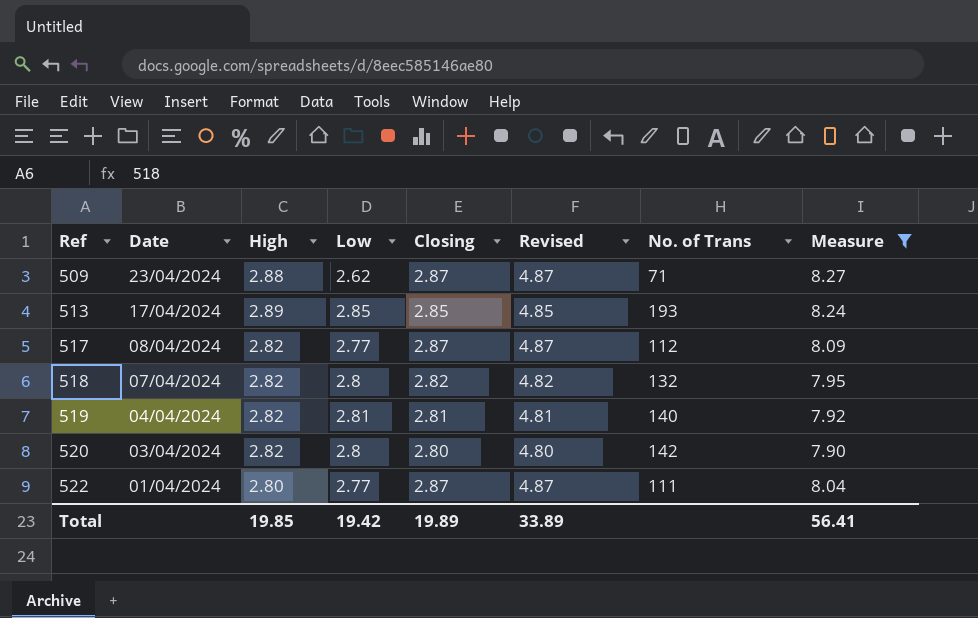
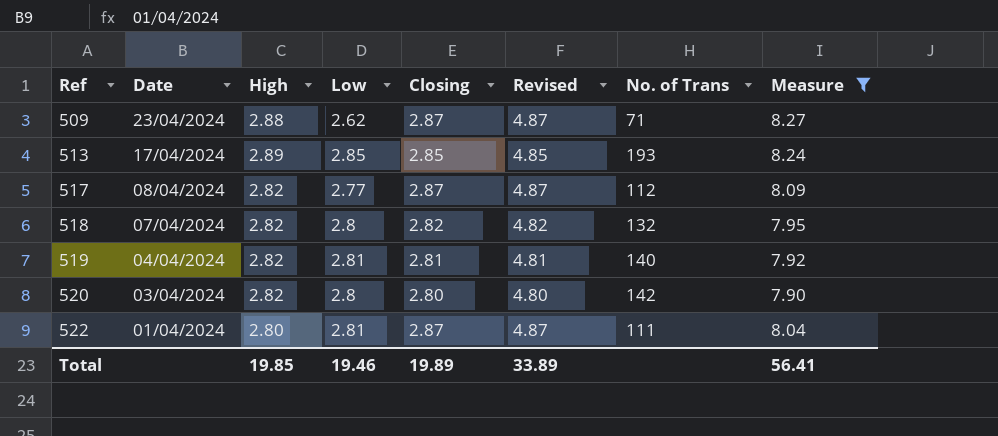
522 | Low: 2.77 -> 2.81
Total | Low: 19.42 -> 19.46

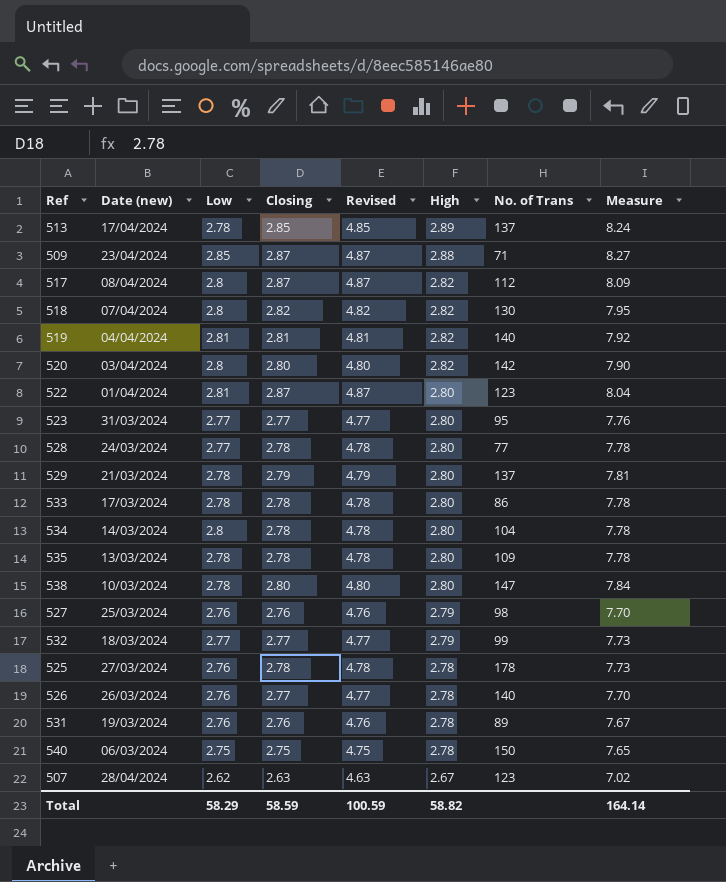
filter: Measure >= 7.90 -> none
row order: Ref ascending -> High descending
column name: Date -> Date (new)
column High | position: 3 -> 6
513 | Low: 2.85 -> 2.78
513 | No. of Trans: 193 -> 137
509 | Low: 2.62 -> 2.85
517 | Low: 2.77 -> 2.8
518 | No. of Trans: 132 -> 130
522 | No. of Trans: 111 -> 123
Total | Low: 19.46 -> 58.29
Total | Closing: 19.89 -> 58.59
Total | Revised: 33.89 -> 100.59
Total | High: 19.85 -> 58.82
Total | Measure: 56.41 -> 164.14

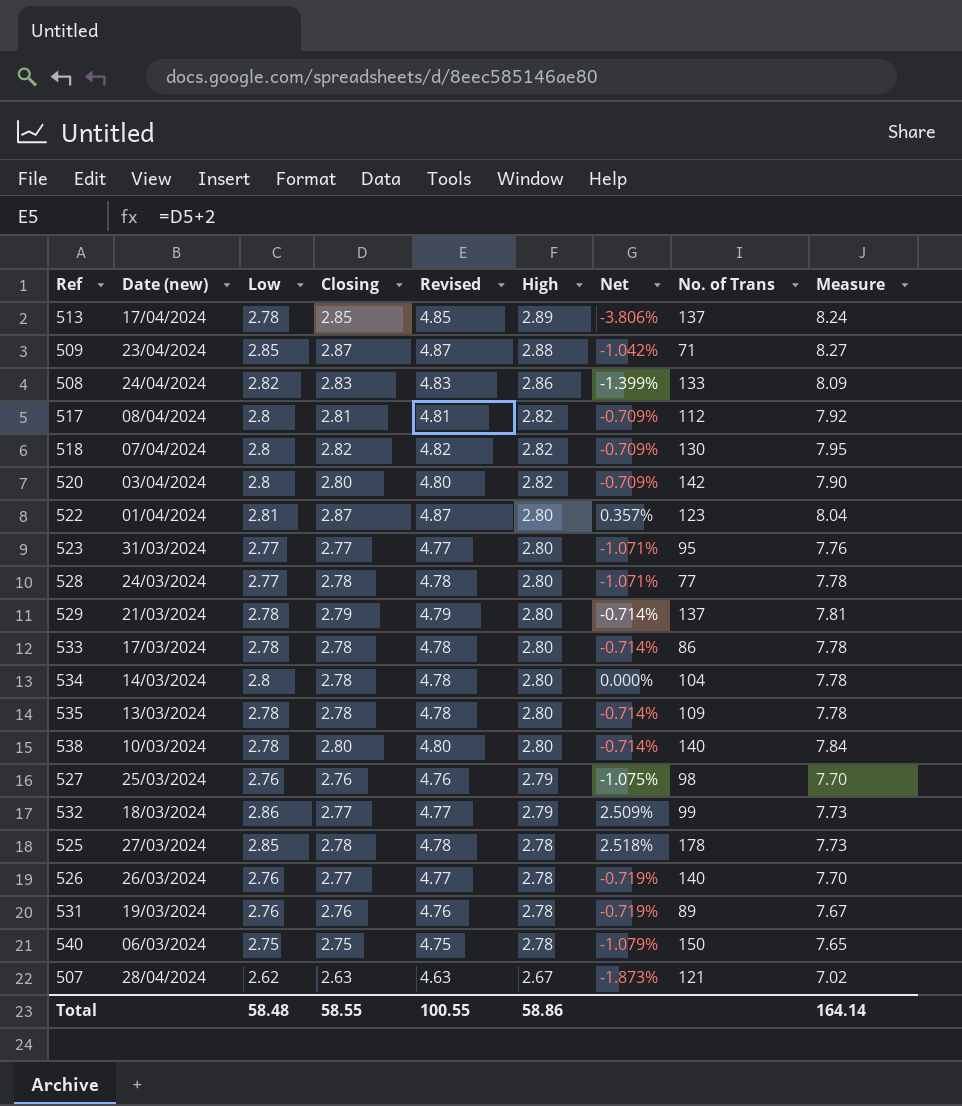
column Net | formula: none -> ([Low] - [High]) / [High]
row 519: 04/04/2024 | 2.81 | 2.81 | 4.81 | 2.82 | 140 | 7.92 -> none
row 508: none -> 24/04/2024 | 2.82 | 2.83 | 4.83 | 2.86 | -1.399% | 133 | 8.09
517 | Closing: 2.87 -> 2.81
517 | Revised: 4.87 -> 4.81
517 | Measure: 8.09 -> 7.92
538 | No. of Trans: 147 -> 140
532 | Low: 2.77 -> 2.86
525 | Low: 2.76 -> 2.85
507 | No. of Trans: 123 -> 121
Total | Low: 58.29 -> 58.48
Total | Closing: 58.59 -> 58.55
Total | Revised: 100.59 -> 100.55
Total | High: 58.82 -> 58.86

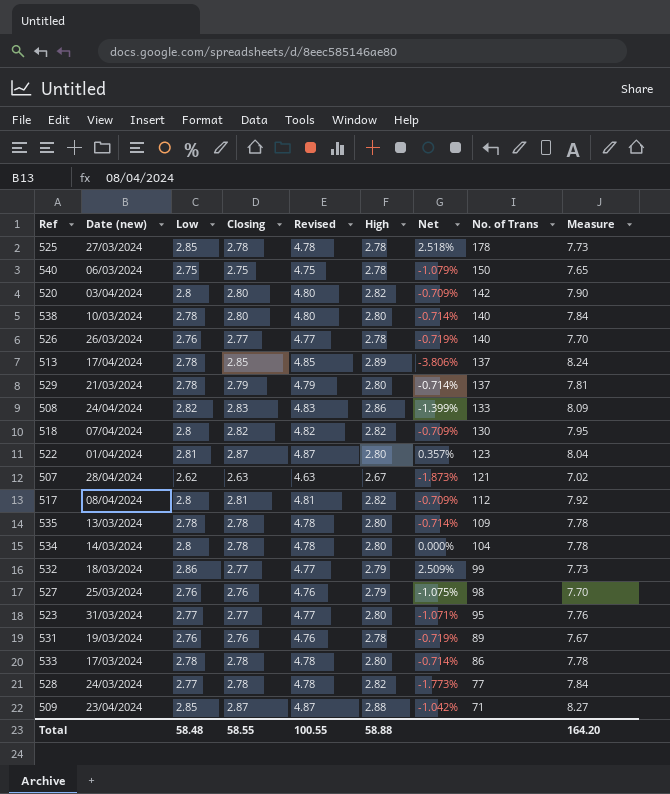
row order: High descending -> No. of Trans descending
528 | High: 2.80 -> 2.82
528 | Net: -1.071% -> -1.773%
528 | Measure: 7.78 -> 7.84
Total | High: 58.86 -> 58.88
Total | Measure: 164.14 -> 164.20

